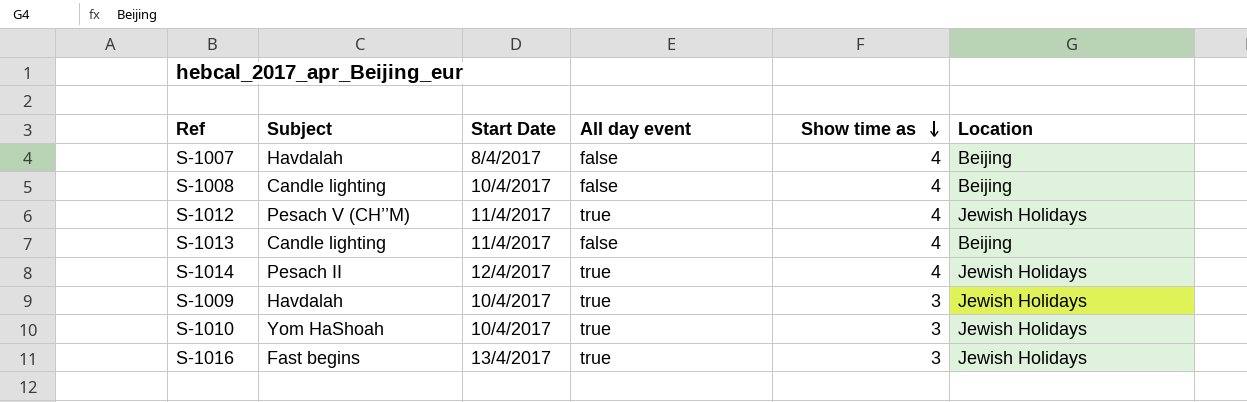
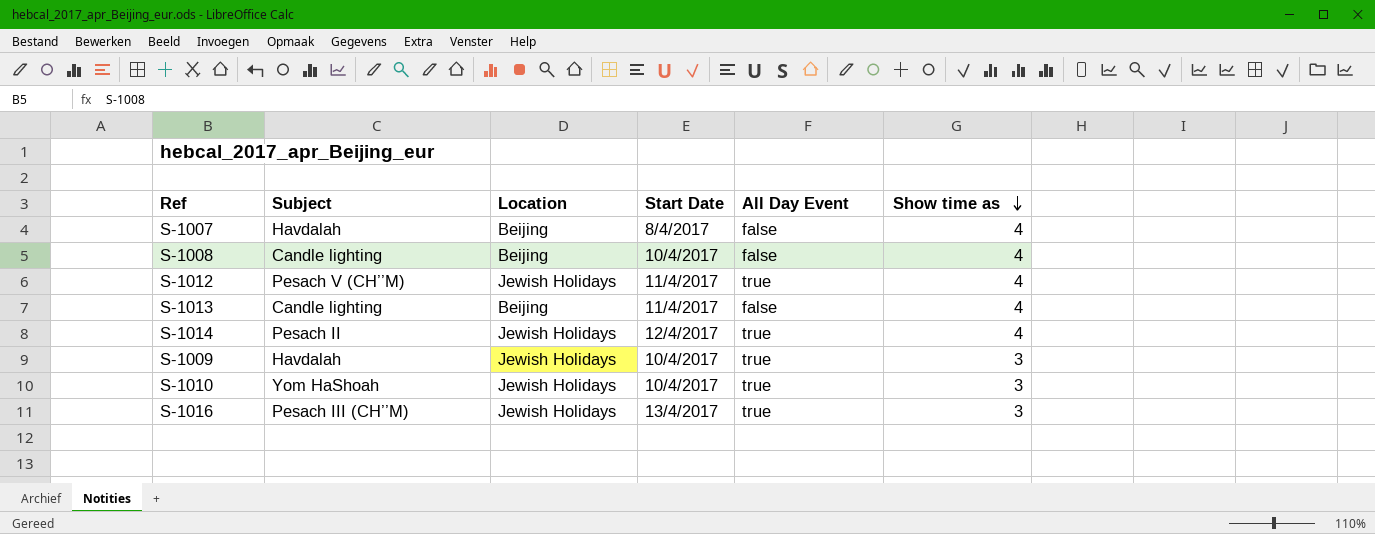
column Location | position: 6 -> 3
column name: All day event -> All Day Event
S-1016 | Subject: Fast begins -> Pesach III (CH’’M)

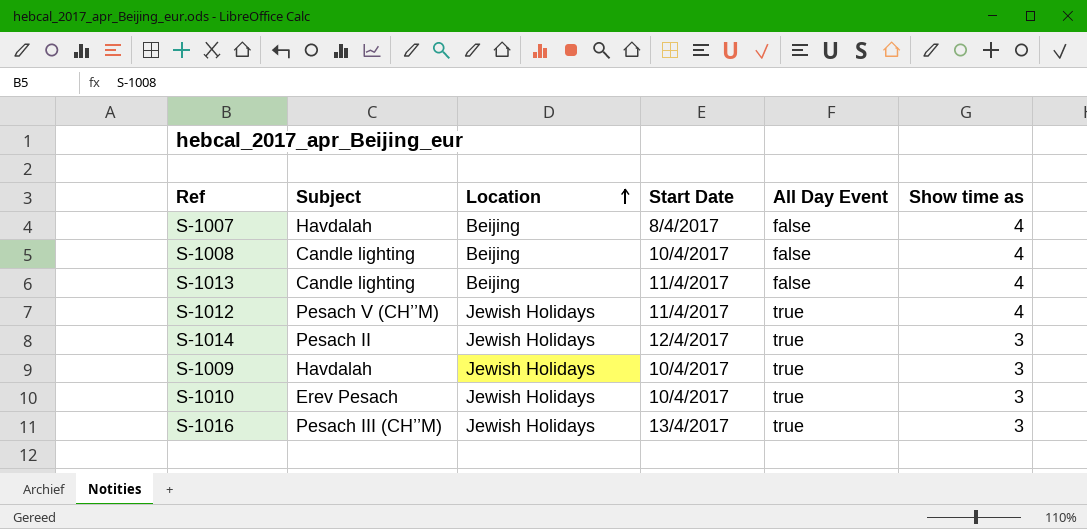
row order: Show time as descending -> Location ascending
S-1014 | Show time as: 4 -> 3
S-1010 | Subject: Yom HaShoah -> Erev Pesach

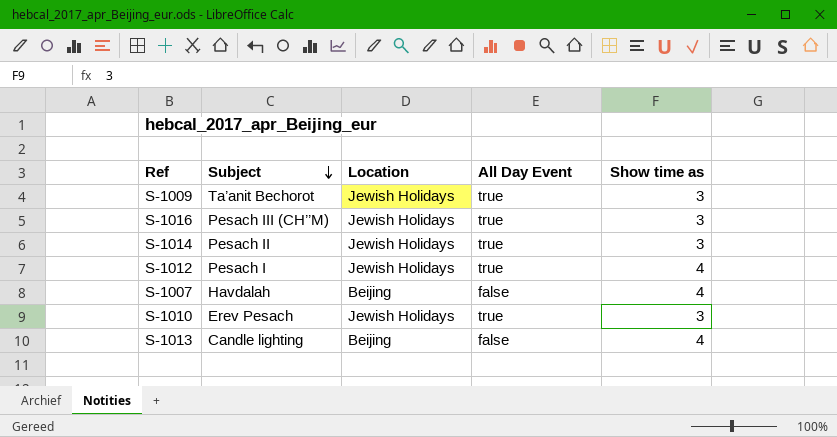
row order: Location ascending -> Subject descending
column Start Date | position: 4 -> none
row S-1008: Candle lighting | Beijing | 10/4/2017 | false | 4 -> none
S-1009 | Subject: Havdalah -> Ta’anit Bechorot
S-1012 | Subject: Pesach V (CH’’M) -> Pesach I

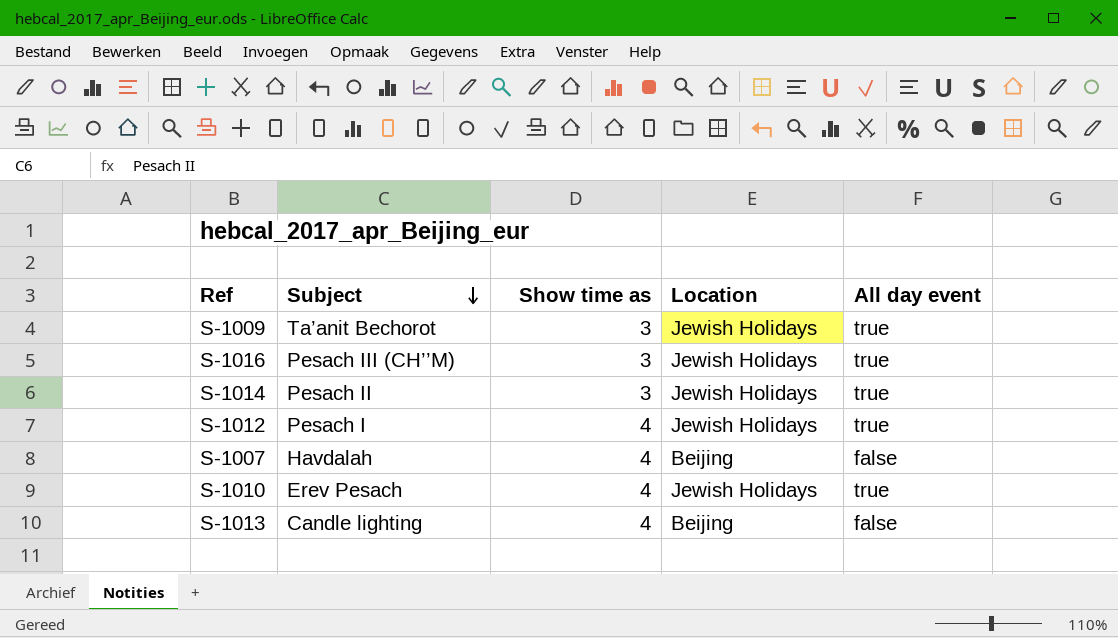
column Show time as | position: 5 -> 3
column name: All Day Event -> All day event
S-1010 | Show time as: 3 -> 4

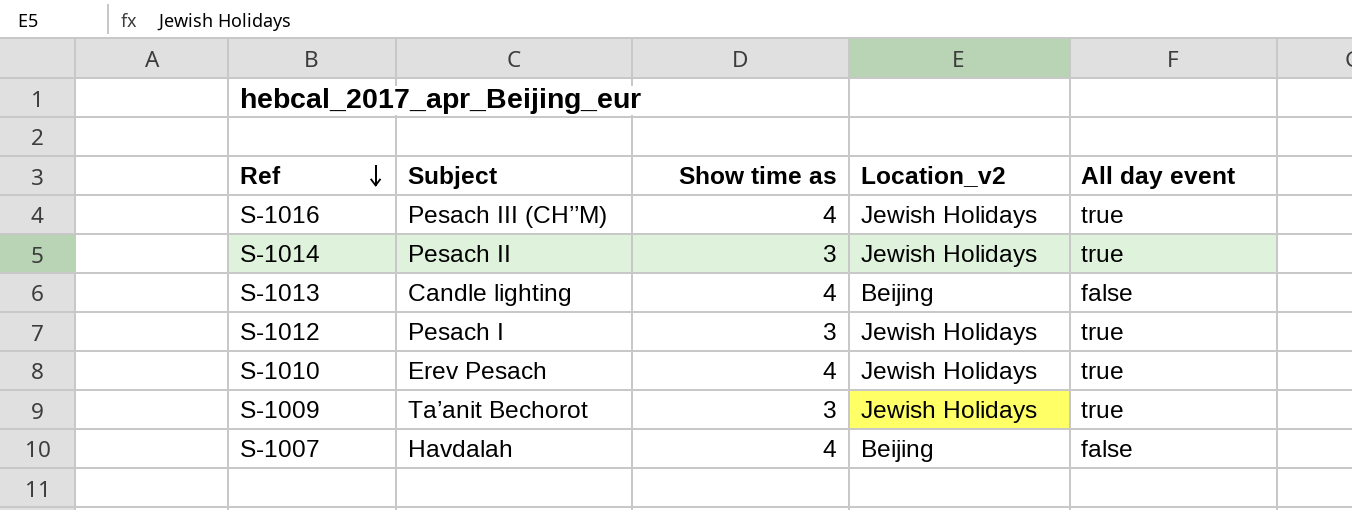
row order: Subject descending -> Ref descending
column name: Location -> Location_v2
S-1016 | Show time as: 3 -> 4
S-1012 | Show time as: 4 -> 3

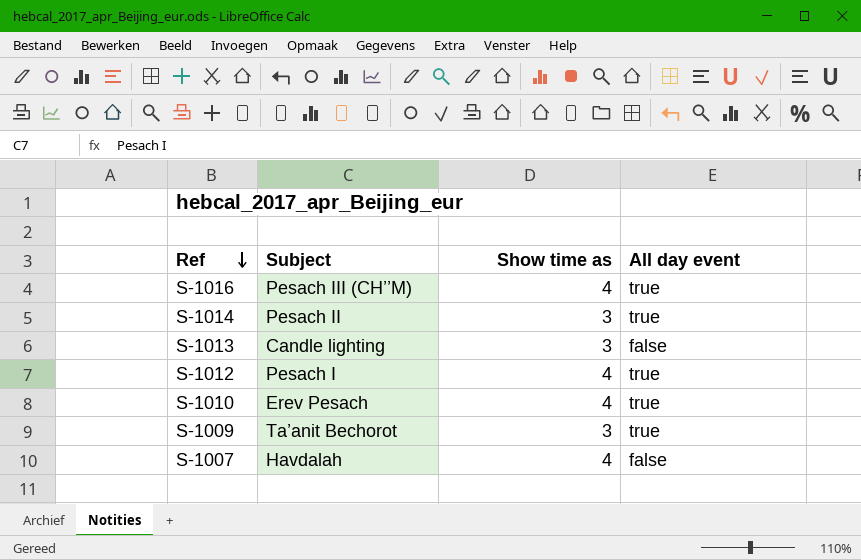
column Location_v2 | position: 4 -> none
S-1013 | Show time as: 4 -> 3
S-1012 | Show time as: 3 -> 4

